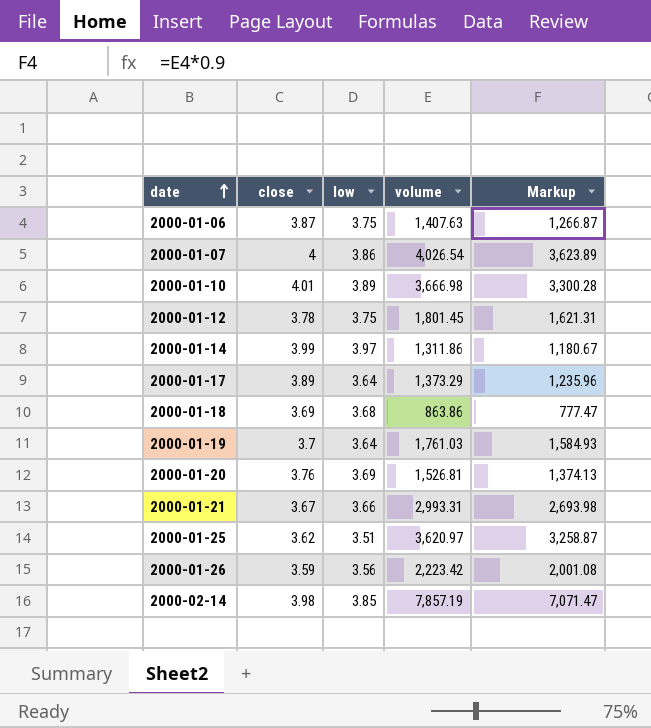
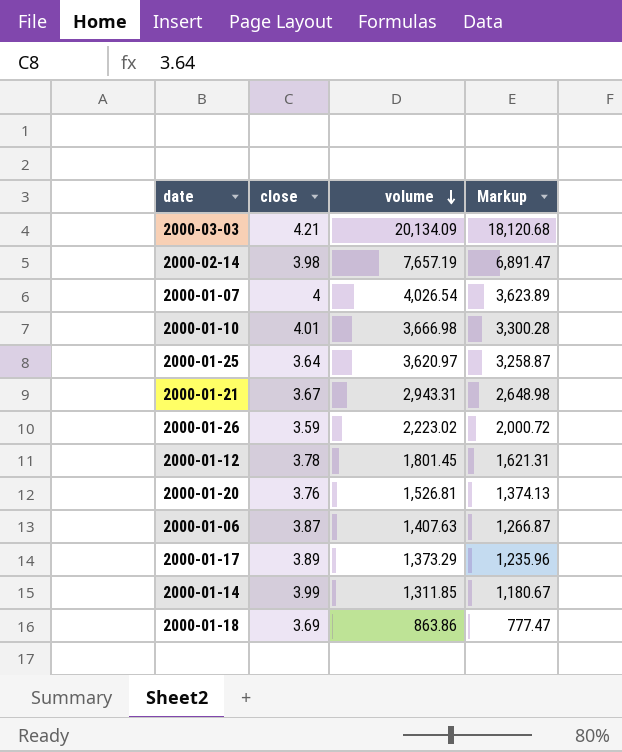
row order: date ascending -> volume descending
column low | position: 3 -> none
row 2000-01-19: 3.7 | 3.64 | 1,761.03 | 1,584.93 -> none
row 2000-03-03: none -> 4.21 | 20,134.09 | 18,120.68
2000-02-14 | volume: 7,857.19 -> 7,657.19
2000-02-14 | Markup: 7,071.47 -> 6,891.47
2000-01-25 | close: 3.62 -> 3.64
2000-01-21 | volume: 2,993.31 -> 2,943.31
2000-01-21 | Markup: 2,693.98 -> 2,648.98
2000-01-26 | volume: 2,223.42 -> 2,223.02
2000-01-26 | Markup: 2,001.08 -> 2,000.72
2000-01-14 | volume: 1,311.86 -> 1,311.85

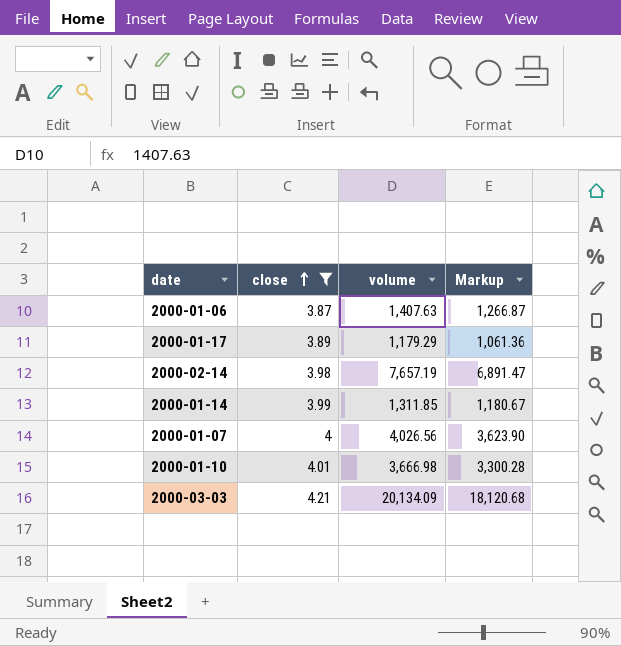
filter: none -> close >= 3.87
row order: volume descending -> close ascending
2000-01-17 | volume: 1,373.29 -> 1,179.29
2000-01-17 | Markup: 1,235.96 -> 1,061.36
2000-01-07 | volume: 4,026.54 -> 4,026.56
2000-01-07 | Markup: 3,623.89 -> 3,623.90

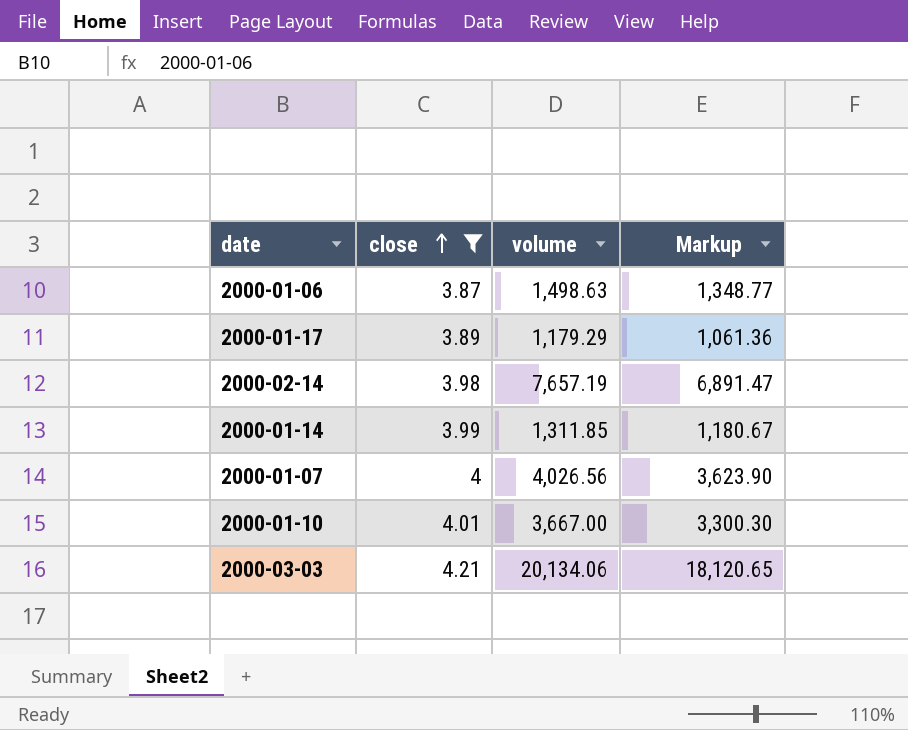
2000-01-06 | volume: 1,407.63 -> 1,498.63
2000-01-06 | Markup: 1,266.87 -> 1,348.77
2000-01-10 | volume: 3,666.98 -> 3,667.00
2000-01-10 | Markup: 3,300.28 -> 3,300.30
2000-03-03 | volume: 20,134.09 -> 20,134.06
2000-03-03 | Markup: 18,120.68 -> 18,120.65

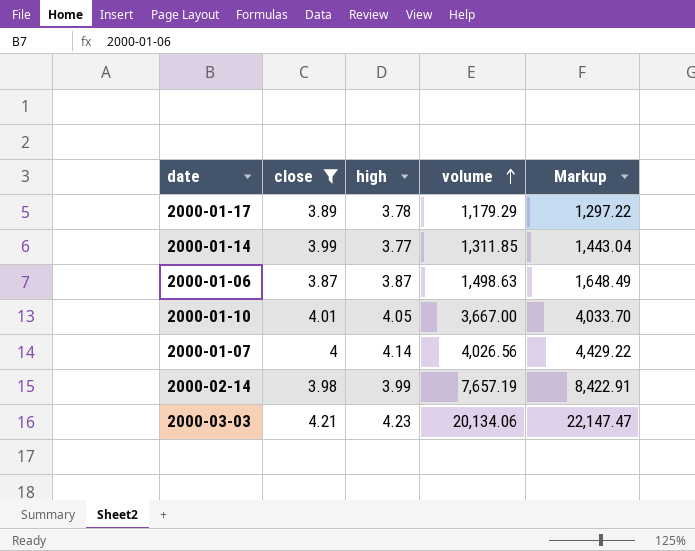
row order: close ascending -> volume ascending
column high | position: none -> 3
column Markup | formula: [volume] * 0.9 -> [volume] * 1.1

